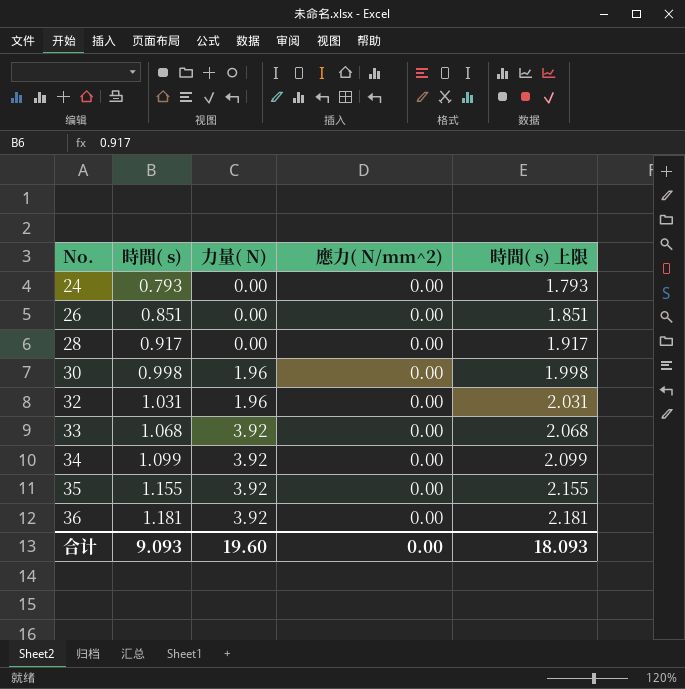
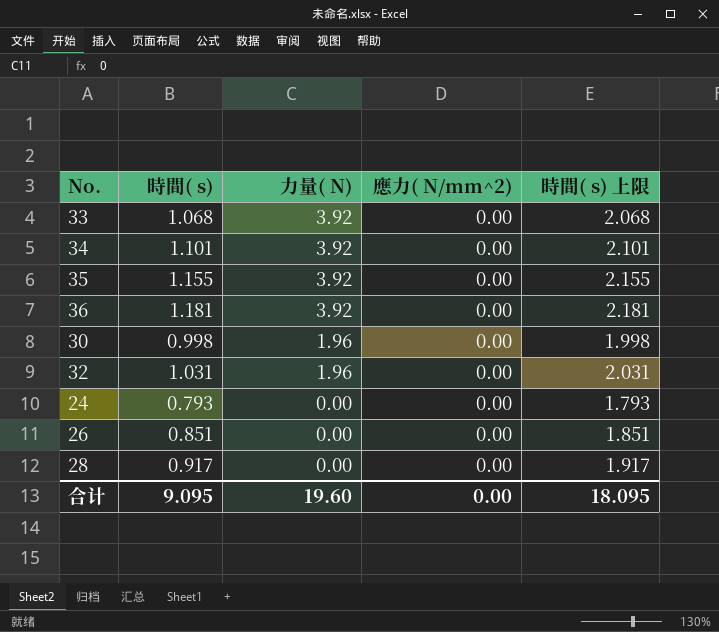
row order: No. ascending -> 力量( N) descending
34 | 時間( s): 1.099 -> 1.101
34 | 時間( s) 上限: 2.099 -> 2.101
合计 | 時間( s): 9.093 -> 9.095
合计 | 時間( s) 上限: 18.093 -> 18.095

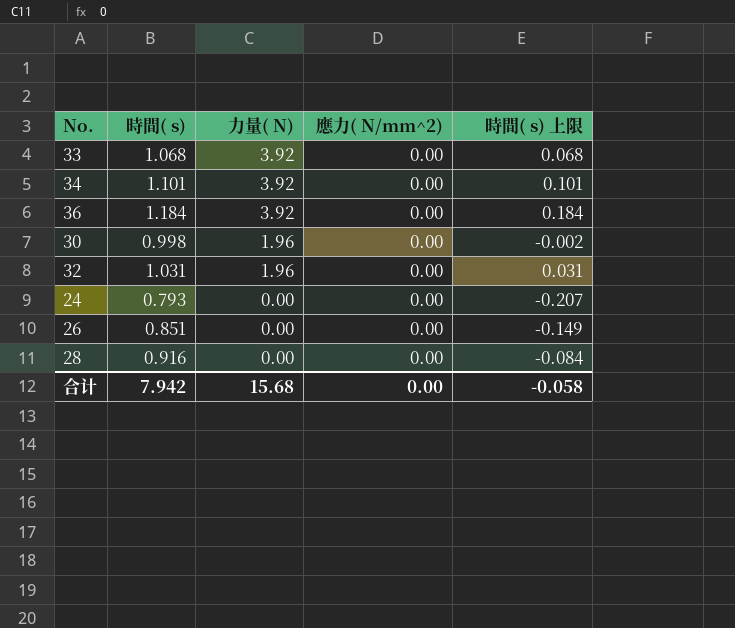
column 時間( s) 上限 | formula: [時間( s)] + 1 -> [時間( s)] - 1
row 35: 1.155 | 3.92 | 0.00 | 2.155 -> none
36 | 時間( s): 1.181 -> 1.184
28 | 時間( s): 0.917 -> 0.916
合计 | 時間( s): 9.095 -> 7.942
合计 | 力量( N): 19.60 -> 15.68
合计 | 時間( s) 上限: 18.095 -> -0.058

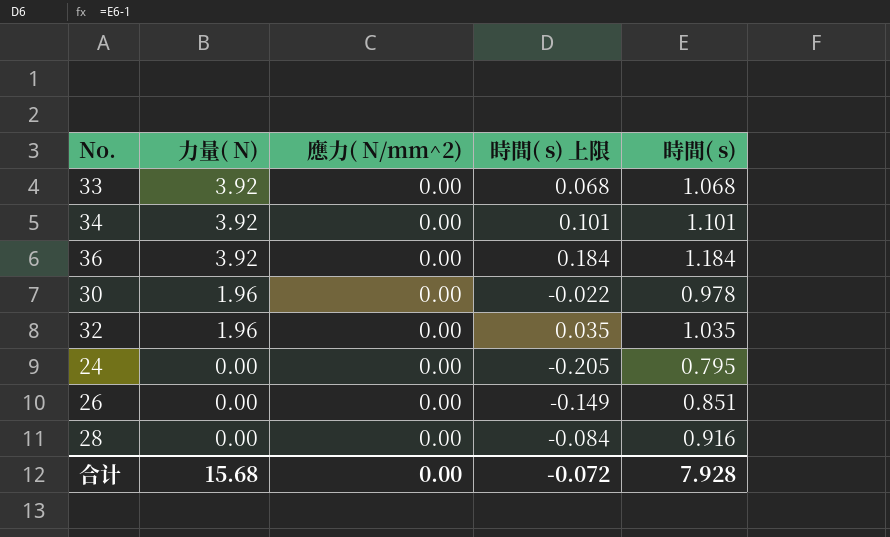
column 時間( s) | position: 2 -> 5
30 | 時間( s) 上限: -0.002 -> -0.022
30 | 時間( s): 0.998 -> 0.978
32 | 時間( s) 上限: 0.031 -> 0.035
32 | 時間( s): 1.031 -> 1.035
24 | 時間( s) 上限: -0.207 -> -0.205
24 | 時間( s): 0.793 -> 0.795
合计 | 時間( s) 上限: -0.058 -> -0.072
合计 | 時間( s): 7.942 -> 7.928

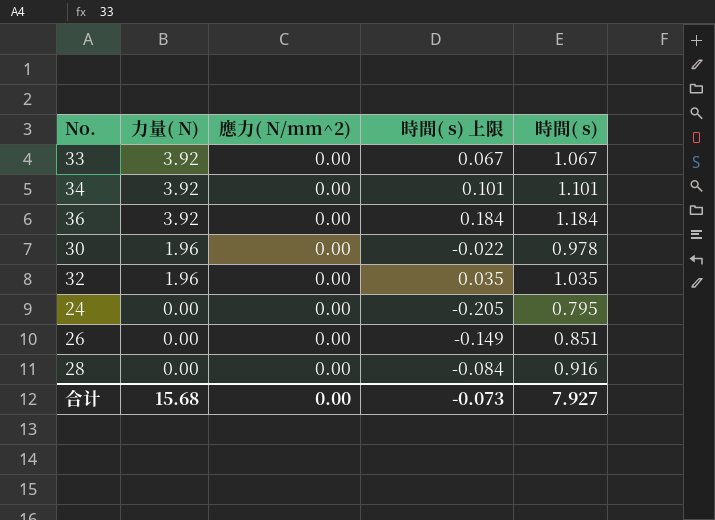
33 | 時間( s) 上限: 0.068 -> 0.067
33 | 時間( s): 1.068 -> 1.067
合计 | 時間( s) 上限: -0.072 -> -0.073
合计 | 時間( s): 7.928 -> 7.927

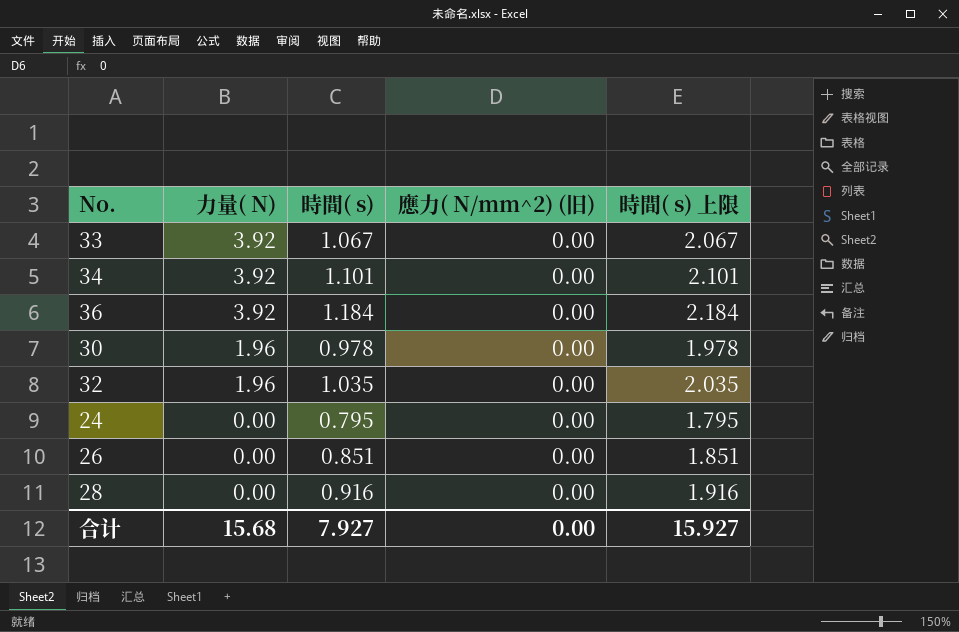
column 時間( s) | position: 5 -> 3
column name: 應力( N/mm^2) -> 應力( N/mm^2) (旧)
column 時間( s) 上限 | formula: [時間( s)] - 1 -> [時間( s)] + 1
合计 | 時間( s) 上限: -0.073 -> 15.927

